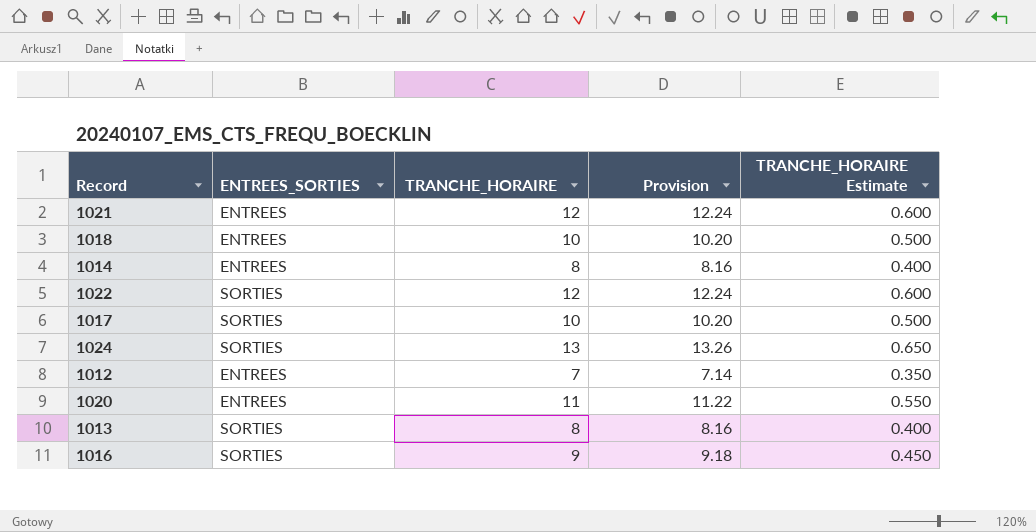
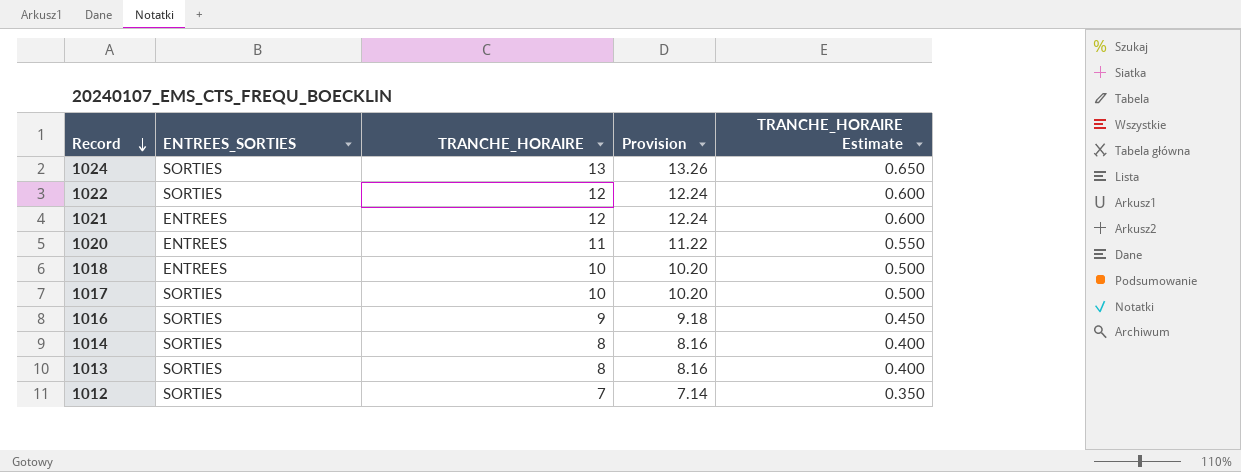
row order: none -> Record descending
1014 | ENTREES_SORTIES: ENTREES -> SORTIES
1012 | ENTREES_SORTIES: ENTREES -> SORTIES

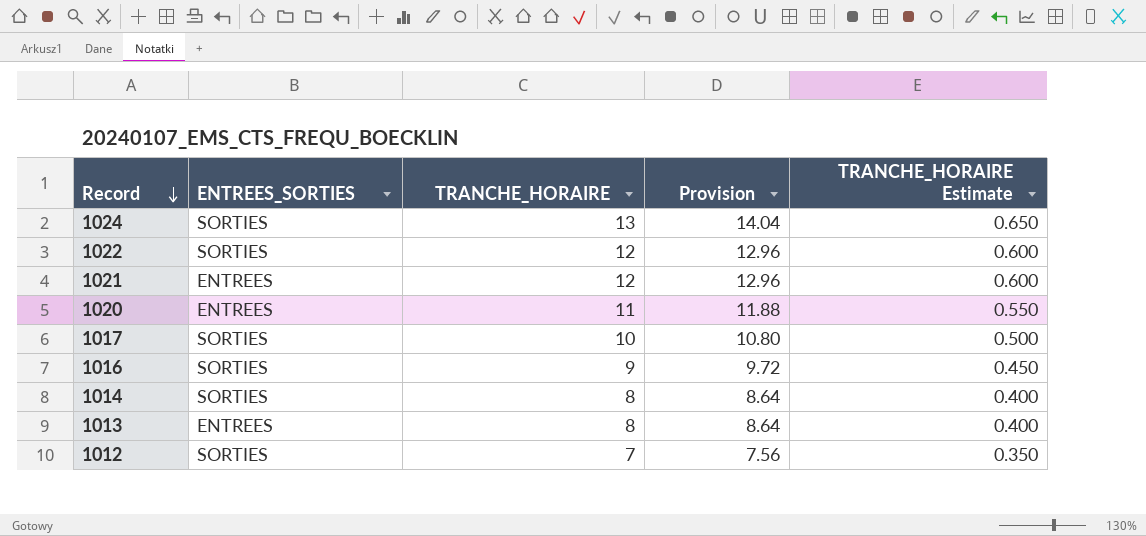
column Provision | formula: [TRANCHE_HORAIRE] * 1.02 -> [TRANCHE_HORAIRE] * 1.08
row 1018: ENTREES | 10 | 10.20 | 0.500 -> none
1013 | ENTREES_SORTIES: SORTIES -> ENTREES

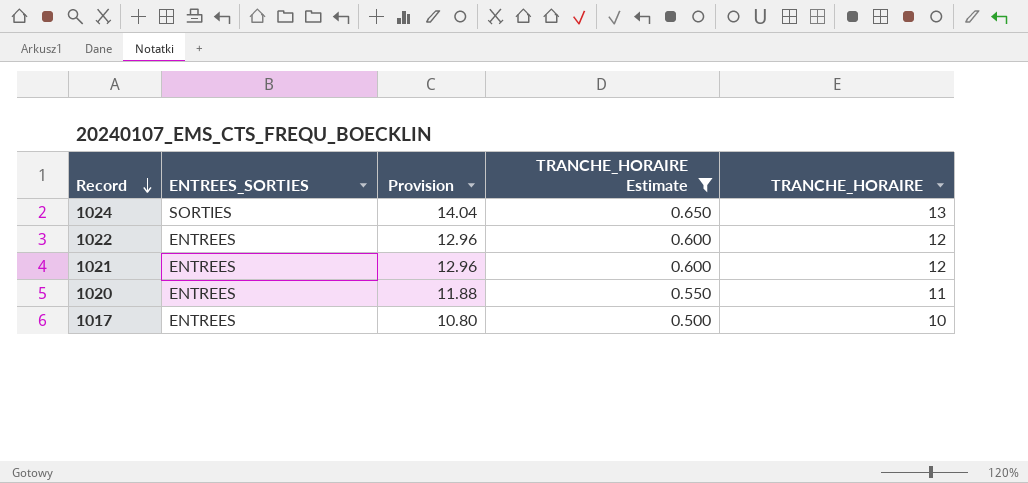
filter: none -> TRANCHE_HORAIRE Estimate >= 0.500
column TRANCHE_HORAIRE | position: 3 -> 5
1022 | ENTREES_SORTIES: SORTIES -> ENTREES
1017 | ENTREES_SORTIES: SORTIES -> ENTREES

